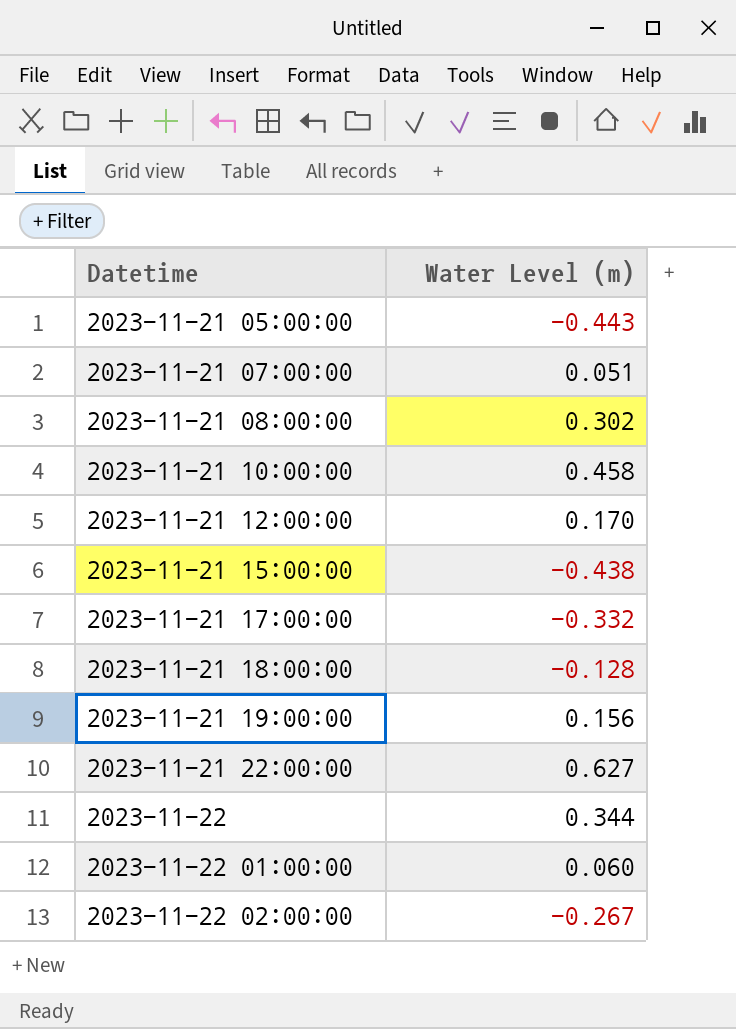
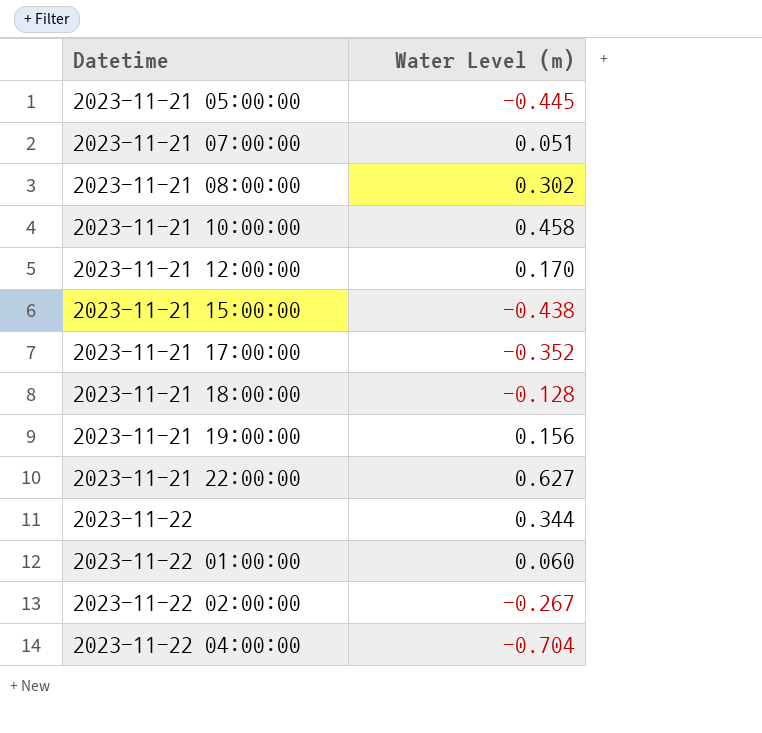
2023-11-21 05:00:00 | Water Level (m): -0.443 -> -0.445
2023-11-21 17:00:00 | Water Level (m): -0.332 -> -0.352
row 2023-11-22 04:00:00: none -> -0.704

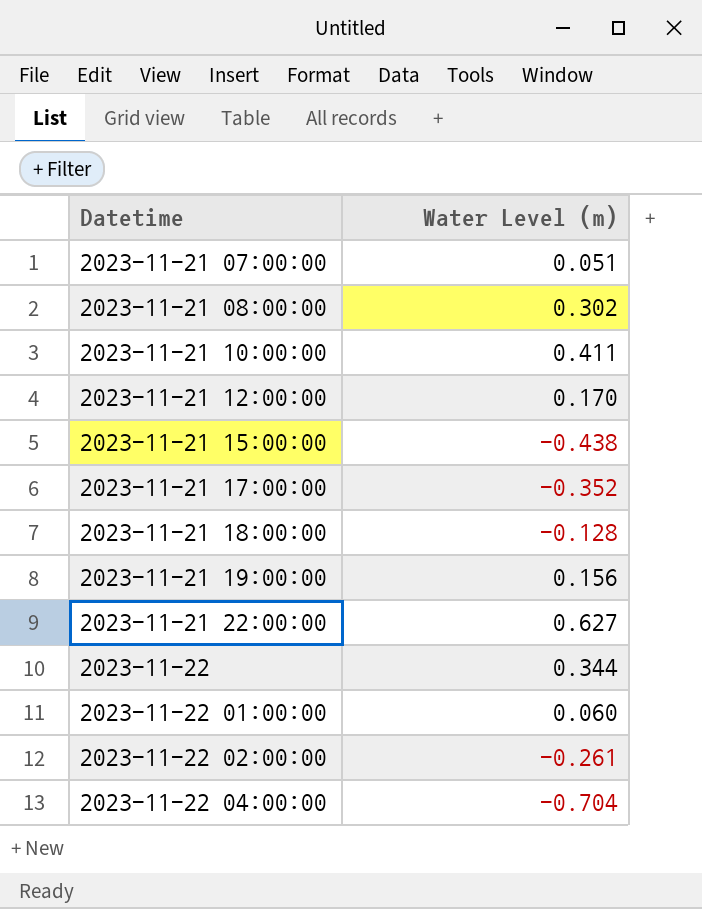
row 2023-11-21 05:00:00: -0.445 -> none
2023-11-21 10:00:00 | Water Level (m): 0.458 -> 0.411
2023-11-22 02:00:00 | Water Level (m): -0.267 -> -0.261

